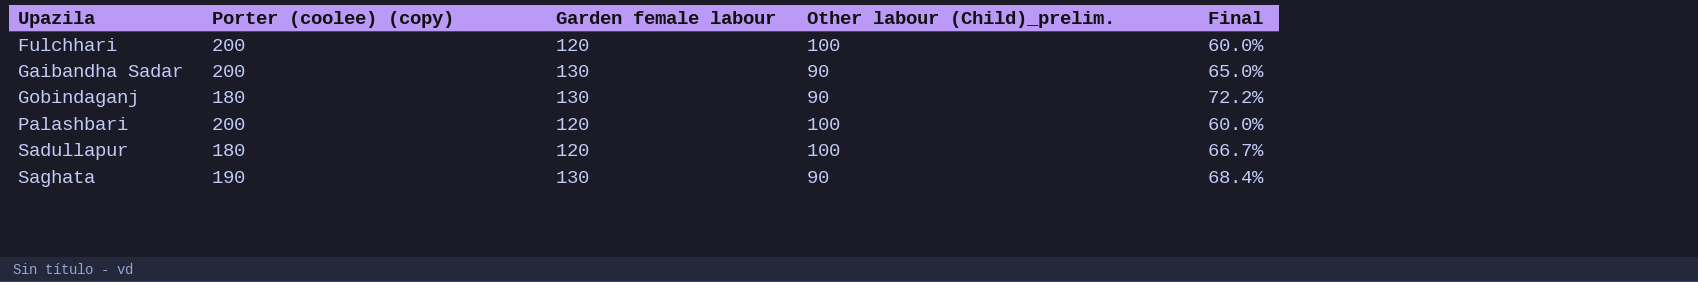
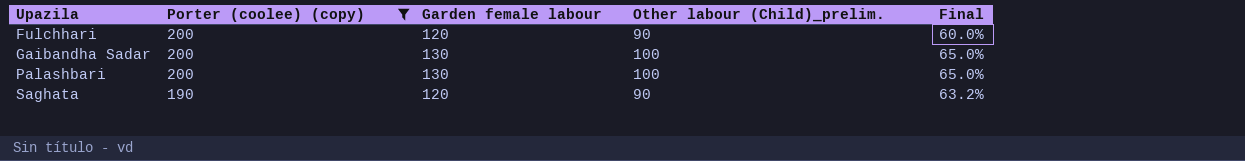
filter: none -> Porter (coolee) (copy) != 180
Fulchhari | Other labour (Child)_prelim.: 100 -> 90
Gaibandha Sadar | Other labour (Child)_prelim.: 90 -> 100
Palashbari | Garden female labour: 120 -> 130
Palashbari | Final: 60.0% -> 65.0%
Saghata | Garden female labour: 130 -> 120
Saghata | Final: 68.4% -> 63.2%

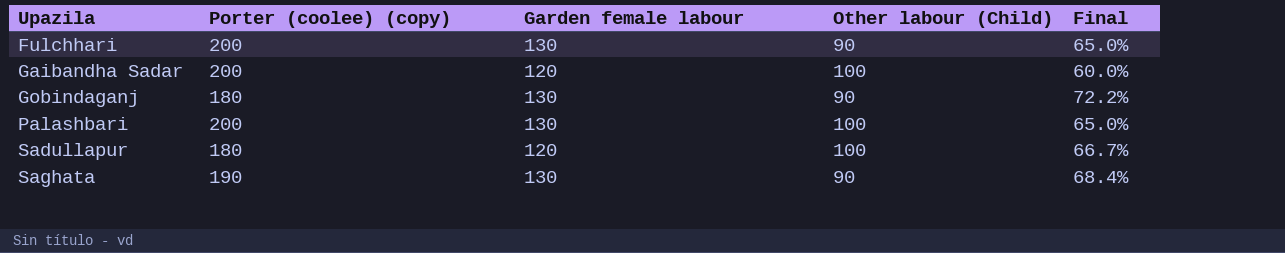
filter: Porter (coolee) (copy) != 180 -> none
column name: Other labour (Child)_prelim. -> Other labour (Child)
Fulchhari | Garden female labour: 120 -> 130
Fulchhari | Final: 60.0% -> 65.0%
Gaibandha Sadar | Garden female labour: 130 -> 120
Gaibandha Sadar | Final: 65.0% -> 60.0%
Saghata | Garden female labour: 120 -> 130
Saghata | Final: 63.2% -> 68.4%

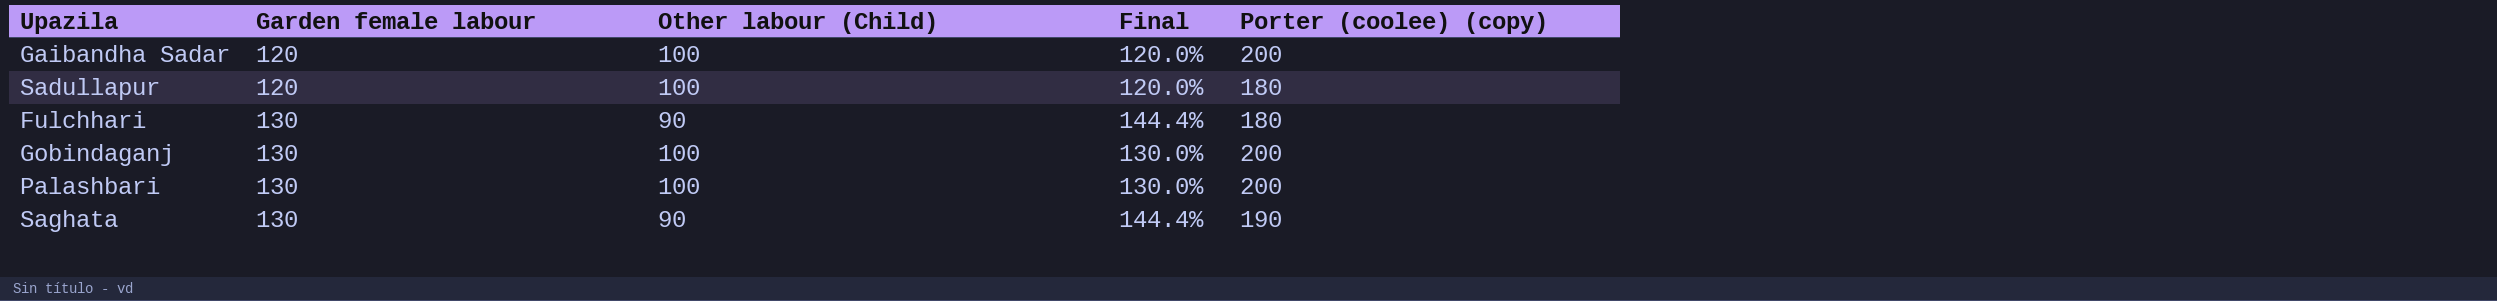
row order: Upazila ascending -> Garden female labour ascending
column Final | formula: [Garden female labour] / [Porter (coolee) (copy)] -> [Garden female labour] / [Other labour (Child)]
column Porter (coolee) (copy) | position: 2 -> 5
Fulchhari | Porter (coolee) (copy): 200 -> 180
Gobindaganj | Other labour (Child): 90 -> 100
Gobindaganj | Porter (coolee) (copy): 180 -> 200

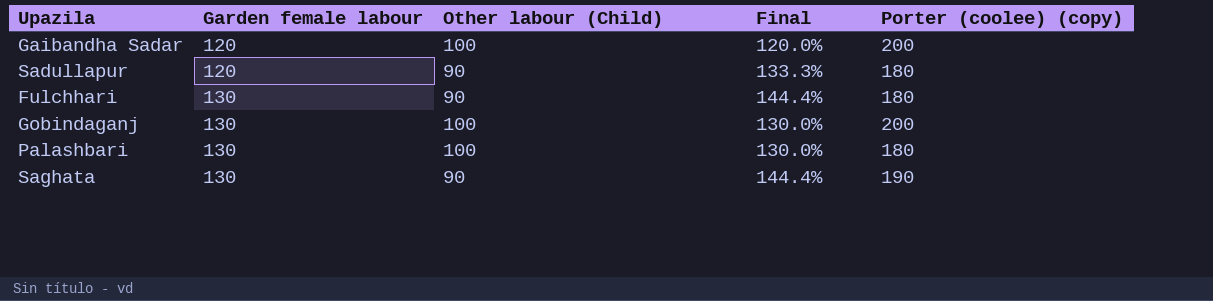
Sadullapur | Other labour (Child): 100 -> 90
Sadullapur | Final: 120.0% -> 133.3%
Palashbari | Porter (coolee) (copy): 200 -> 180

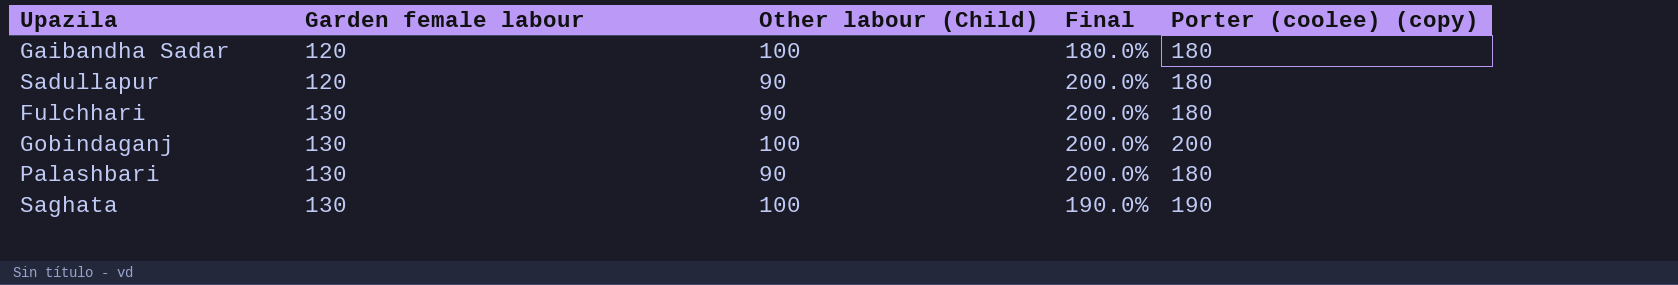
column Final | formula: [Garden female labour] / [Other labour (Child)] -> [Porter (coolee) (copy)] / [Other labour (Child)]
Gaibandha Sadar | Porter (coolee) (copy): 200 -> 180
Palashbari | Other labour (Child): 100 -> 90
Saghata | Other labour (Child): 90 -> 100

